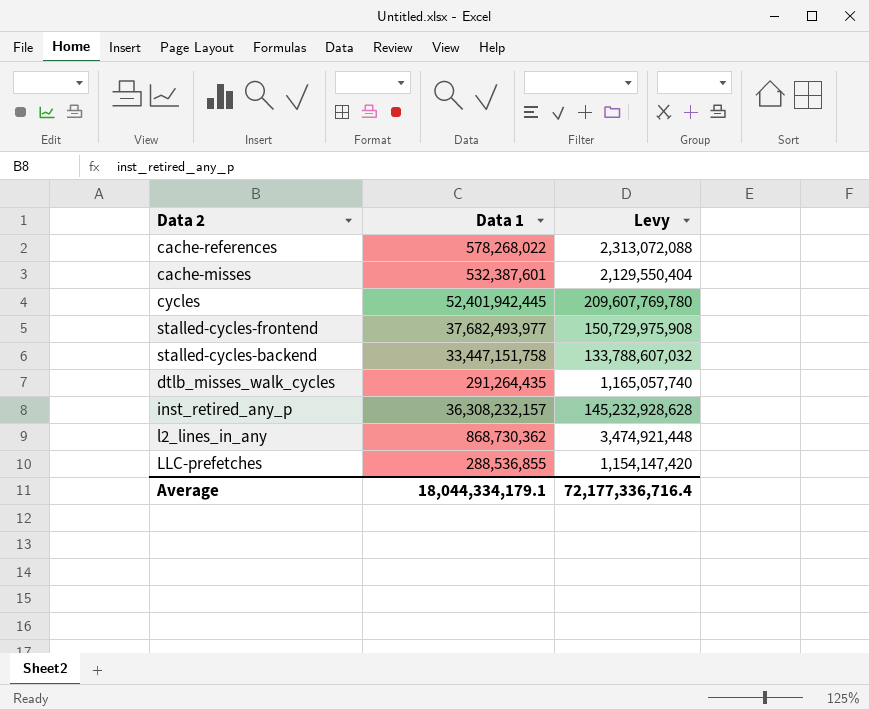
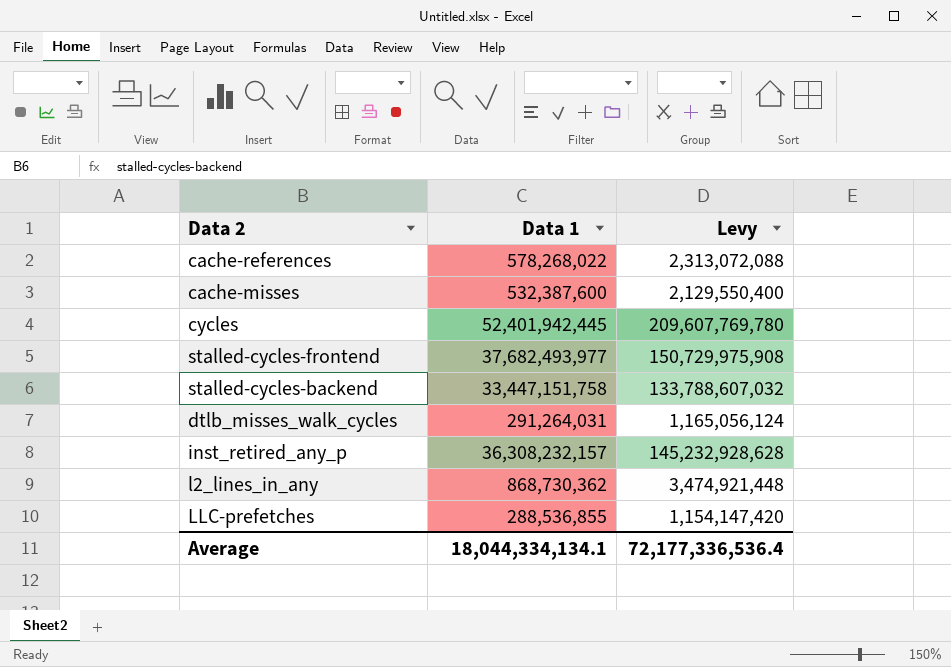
cache-misses | Data 1: 532,387,601 -> 532,387,600
cache-misses | Levy: 2,129,550,404 -> 2,129,550,400
dtlb_misses_walk_cycles | Data 1: 291,264,435 -> 291,264,031
dtlb_misses_walk_cycles | Levy: 1,165,057,740 -> 1,165,056,124
Average | Data 1: 18,044,334,179.1 -> 18,044,334,134.1
Average | Levy: 72,177,336,716.4 -> 72,177,336,536.4

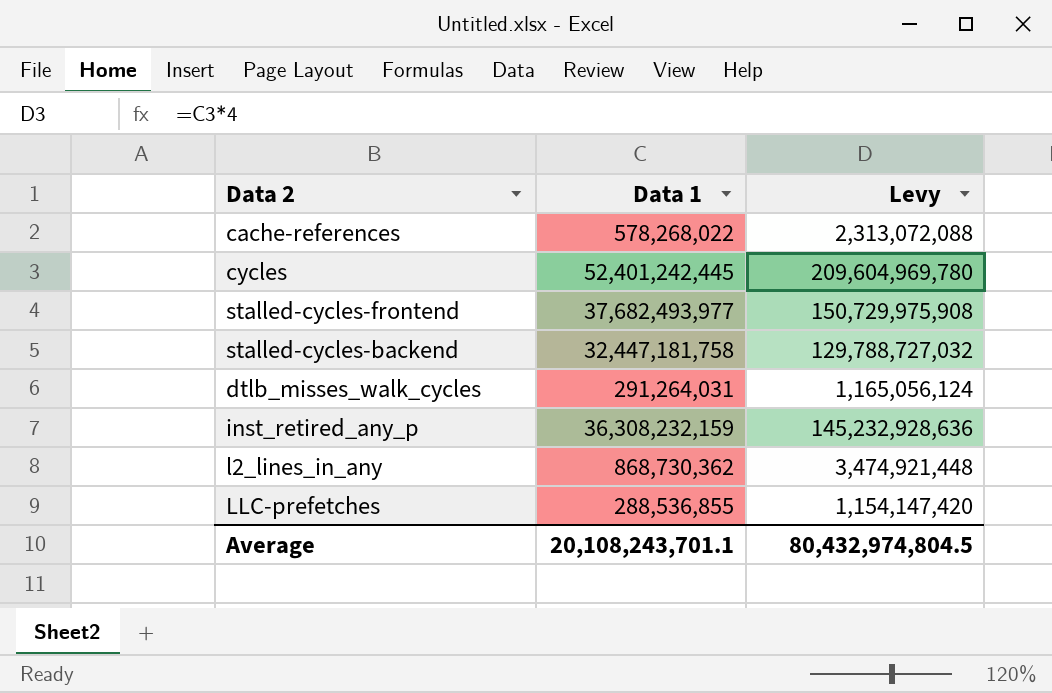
row cache-misses: 532,387,600 | 2,129,550,400 -> none
cycles | Data 1: 52,401,942,445 -> 52,401,242,445
cycles | Levy: 209,607,769,780 -> 209,604,969,780
stalled-cycles-backend | Data 1: 33,447,151,758 -> 32,447,181,758
stalled-cycles-backend | Levy: 133,788,607,032 -> 129,788,727,032
inst_retired_any_p | Data 1: 36,308,232,157 -> 36,308,232,159
inst_retired_any_p | Levy: 145,232,928,628 -> 145,232,928,636
Average | Data 1: 18,044,334,134.1 -> 20,108,243,701.1
Average | Levy: 72,177,336,536.4 -> 80,432,974,804.5

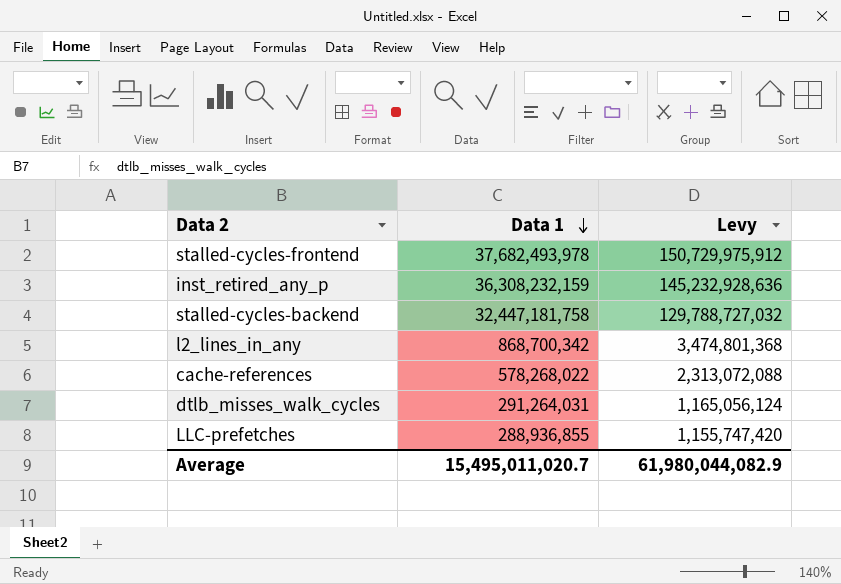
row order: none -> Data 1 descending
row cycles: 52,401,242,445 | 209,604,969,780 -> none
stalled-cycles-frontend | Data 1: 37,682,493,977 -> 37,682,493,978
stalled-cycles-frontend | Levy: 150,729,975,908 -> 150,729,975,912
l2_lines_in_any | Data 1: 868,730,362 -> 868,700,342
l2_lines_in_any | Levy: 3,474,921,448 -> 3,474,801,368
LLC-prefetches | Data 1: 288,536,855 -> 288,936,855
LLC-prefetches | Levy: 1,154,147,420 -> 1,155,747,420
Average | Data 1: 20,108,243,701.1 -> 15,495,011,020.7
Average | Levy: 80,432,974,804.5 -> 61,980,044,082.9

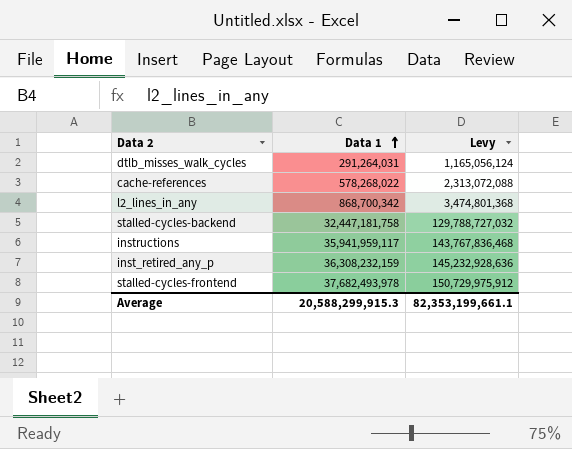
row order: Data 1 descending -> Data 1 ascending
row LLC-prefetches: 288,936,855 | 1,155,747,420 -> none
row instructions: none -> 35,941,959,117 | 143,767,836,468
Average | Data 1: 15,495,011,020.7 -> 20,588,299,915.3
Average | Levy: 61,980,044,082.9 -> 82,353,199,661.1

